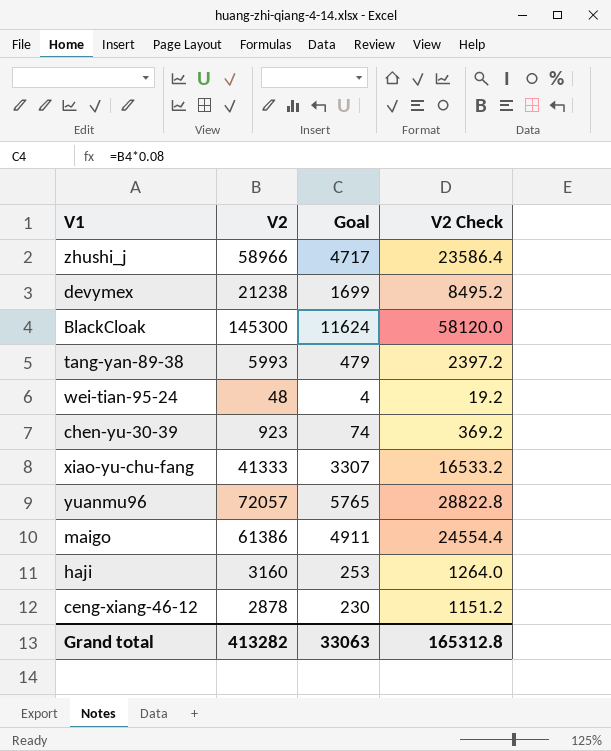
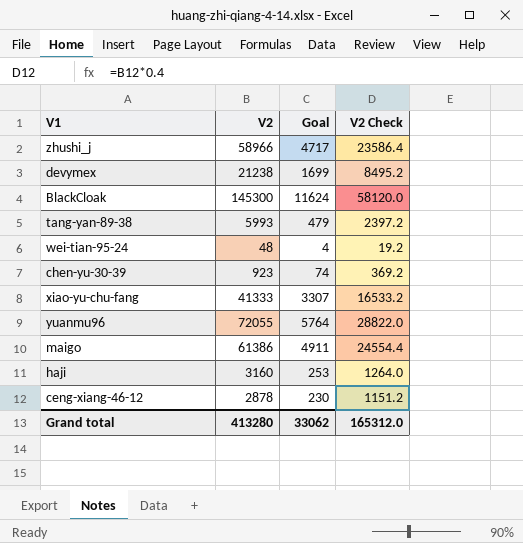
yuanmu96 | V2: 72057 -> 72055
yuanmu96 | Goal: 5765 -> 5764
yuanmu96 | V2 Check: 28822.8 -> 28822.0
Grand total | V2: 413282 -> 413280
Grand total | Goal: 33063 -> 33062
Grand total | V2 Check: 165312.8 -> 165312.0

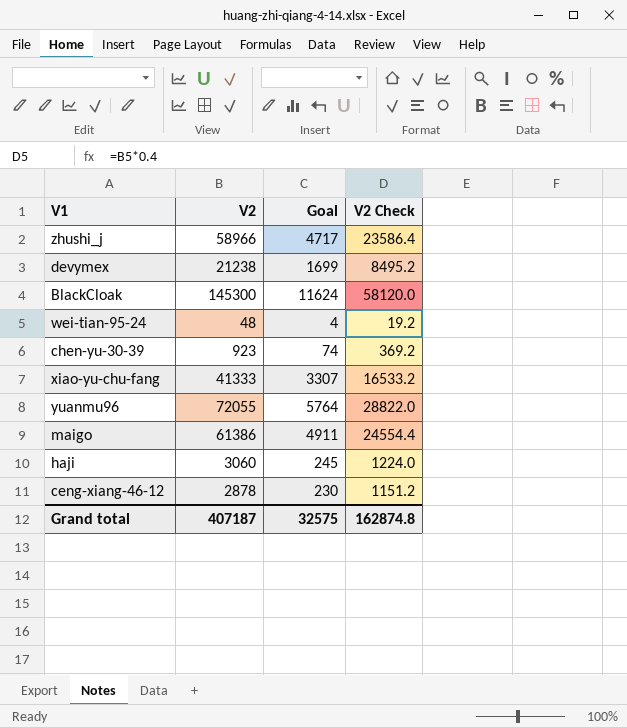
row tang-yan-89-38: 5993 | 479 | 2397.2 -> none
haji | V2: 3160 -> 3060
haji | Goal: 253 -> 245
haji | V2 Check: 1264.0 -> 1224.0
Grand total | V2: 413280 -> 407187
Grand total | Goal: 33062 -> 32575
Grand total | V2 Check: 165312.0 -> 162874.8

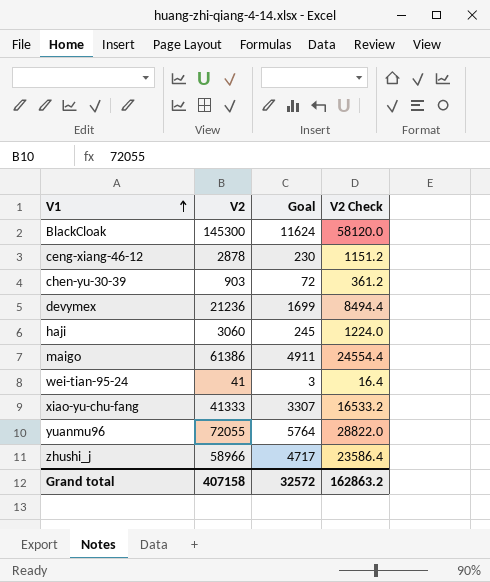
row order: none -> V1 ascending
chen-yu-30-39 | V2: 923 -> 903
chen-yu-30-39 | Goal: 74 -> 72
chen-yu-30-39 | V2 Check: 369.2 -> 361.2
devymex | V2: 21238 -> 21236
devymex | V2 Check: 8495.2 -> 8494.4
wei-tian-95-24 | V2: 48 -> 41
wei-tian-95-24 | Goal: 4 -> 3
wei-tian-95-24 | V2 Check: 19.2 -> 16.4
Grand total | V2: 407187 -> 407158
Grand total | Goal: 32575 -> 32572
Grand total | V2 Check: 162874.8 -> 162863.2

